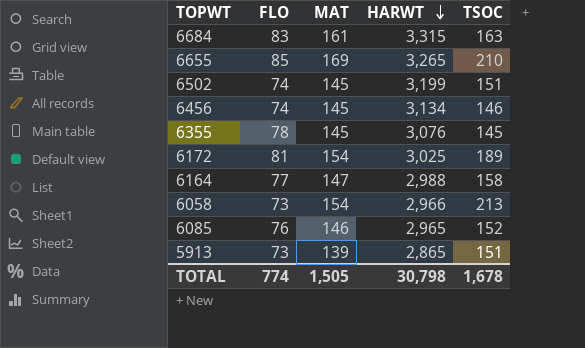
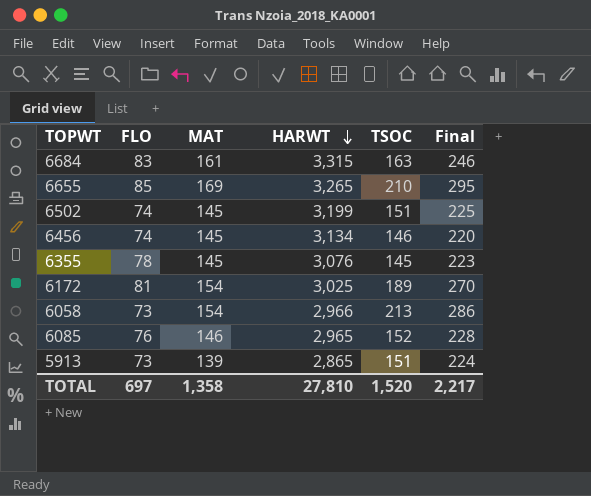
column Final | formula: none -> [FLO] + [TSOC]
row 6164: 77 | 147 | 2,988 | 158 -> none
TOTAL | FLO: 774 -> 697
TOTAL | MAT: 1,505 -> 1,358
TOTAL | HARWT: 30,798 -> 27,810
TOTAL | TSOC: 1,678 -> 1,520

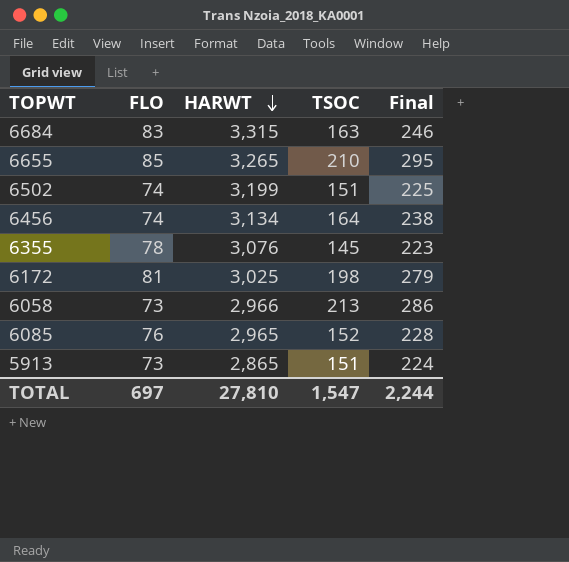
column MAT | position: 3 -> none
6456 | TSOC: 146 -> 164
6456 | Final: 220 -> 238
6172 | TSOC: 189 -> 198
6172 | Final: 270 -> 279
TOTAL | TSOC: 1,520 -> 1,547
TOTAL | Final: 2,217 -> 2,244

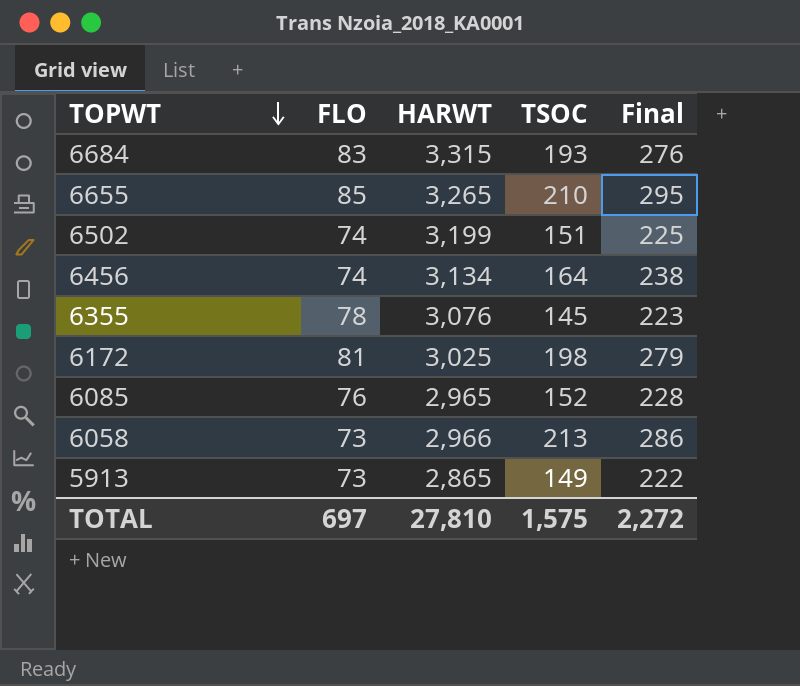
row order: HARWT descending -> TOPWT descending
6684 | TSOC: 163 -> 193
6684 | Final: 246 -> 276
5913 | TSOC: 151 -> 149
5913 | Final: 224 -> 222
TOTAL | TSOC: 1,547 -> 1,575
TOTAL | Final: 2,244 -> 2,272

